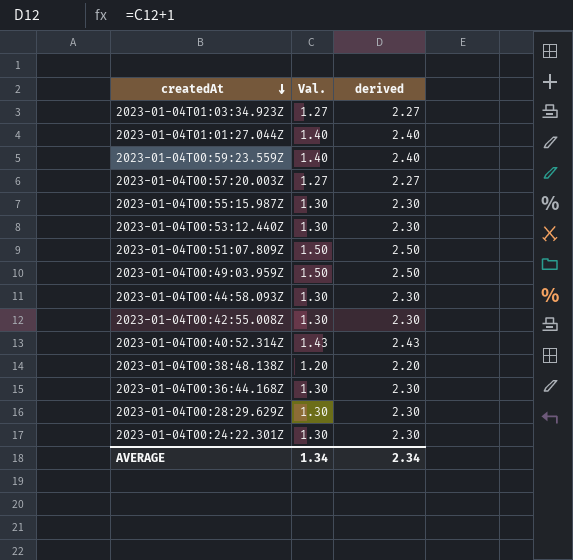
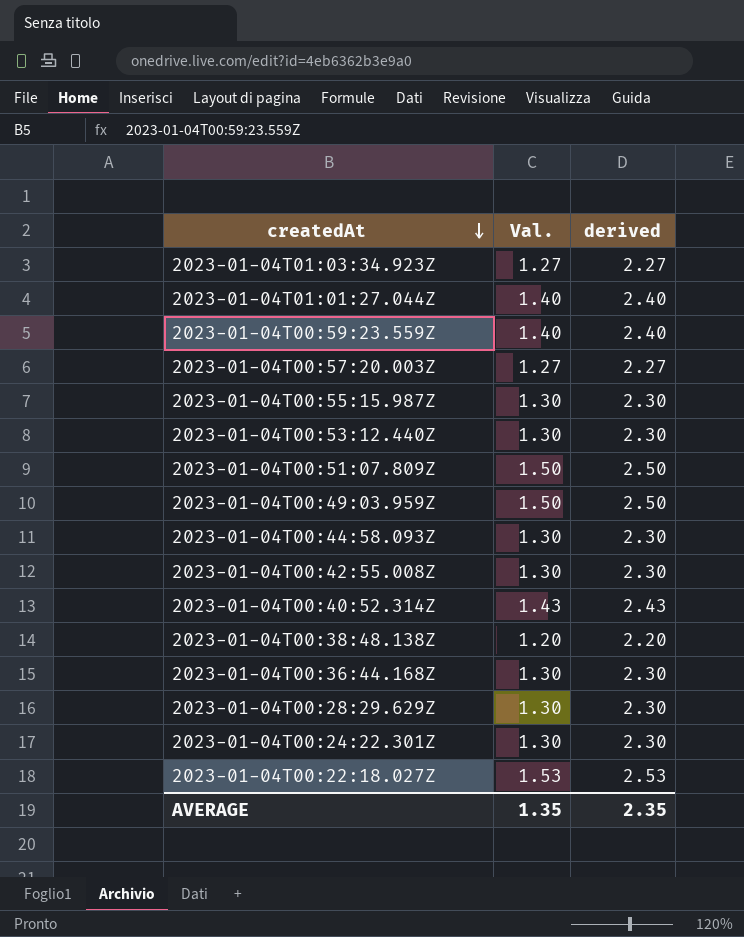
row 2023-01-04T00:22:18.027Z: none -> 1.53 | 2.53
AVERAGE | Val.: 1.34 -> 1.35
AVERAGE | derived: 2.34 -> 2.35

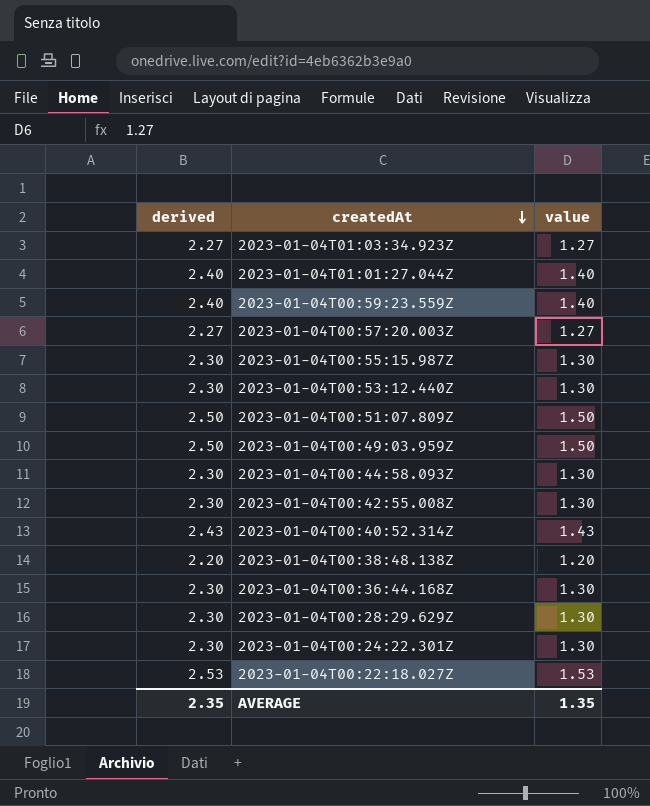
column derived | position: 3 -> 1
column name: Val. -> value

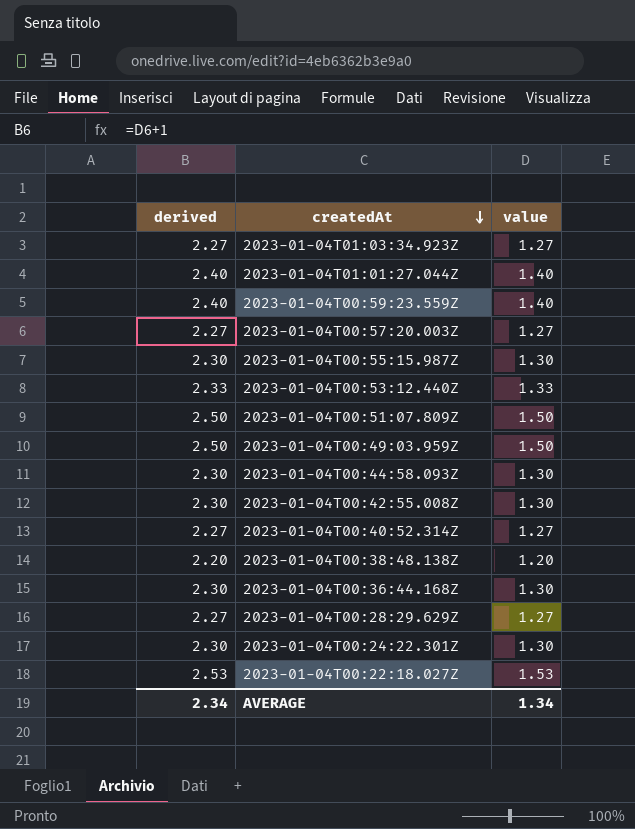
2023-01-04T00:53:12.440Z | derived: 2.30 -> 2.33
2023-01-04T00:53:12.440Z | value: 1.30 -> 1.33
2023-01-04T00:40:52.314Z | derived: 2.43 -> 2.27
2023-01-04T00:40:52.314Z | value: 1.43 -> 1.27
2023-01-04T00:28:29.629Z | derived: 2.30 -> 2.27
2023-01-04T00:28:29.629Z | value: 1.30 -> 1.27
AVERAGE | derived: 2.35 -> 2.34
AVERAGE | value: 1.35 -> 1.34

